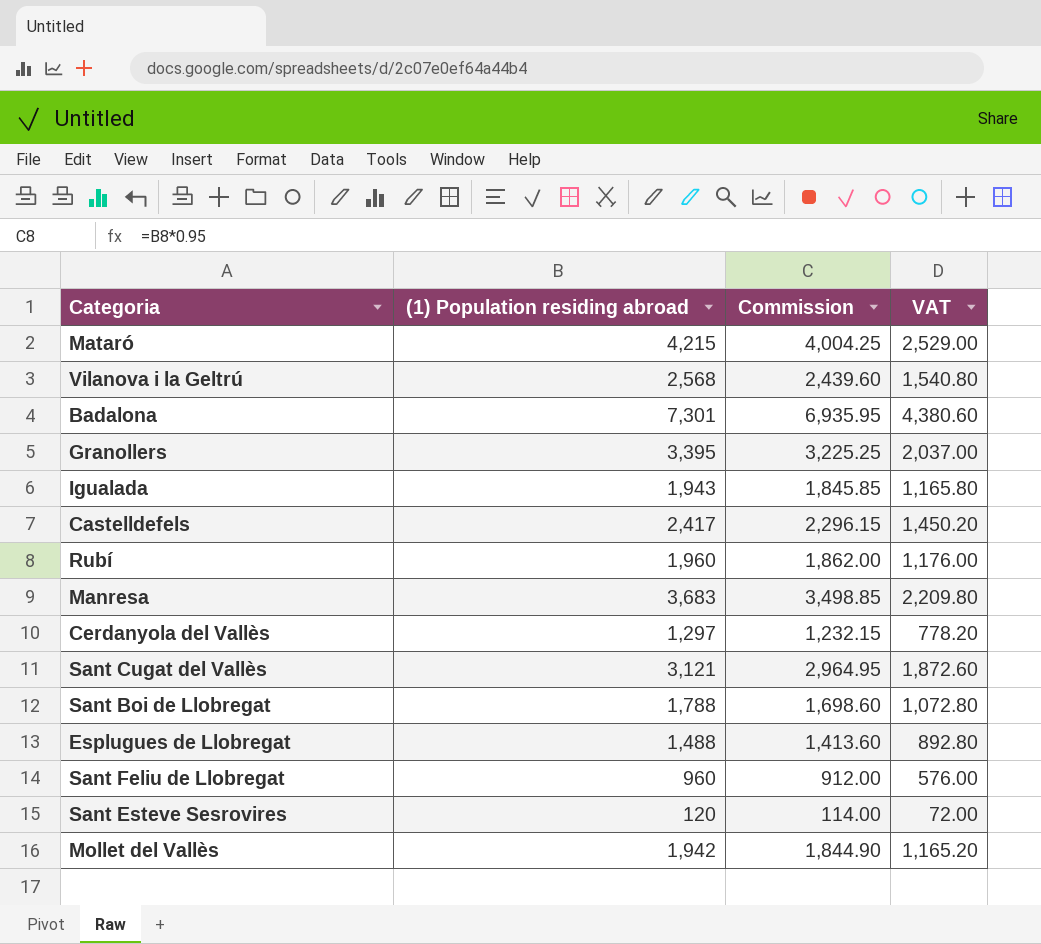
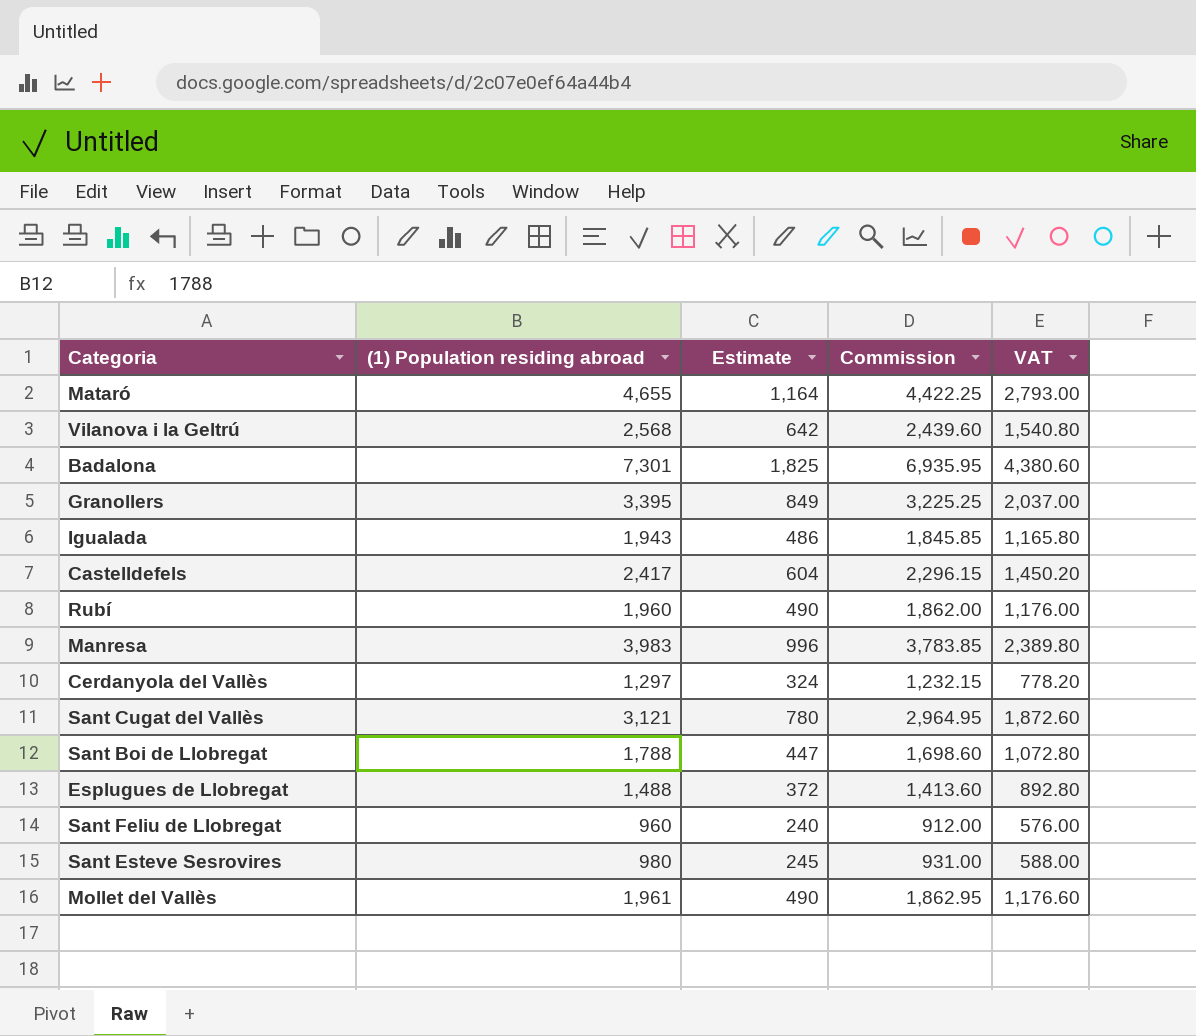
column Estimate | formula: none -> [(1) Population residing abroad] * 0.25
Mataró | (1) Population residing abroad: 4,215 -> 4,655
Mataró | Commission: 4,004.25 -> 4,422.25
Mataró | VAT: 2,529.00 -> 2,793.00
Manresa | (1) Population residing abroad: 3,683 -> 3,983
Manresa | Commission: 3,498.85 -> 3,783.85
Manresa | VAT: 2,209.80 -> 2,389.80
Sant Esteve Sesrovires | (1) Population residing abroad: 120 -> 980
Sant Esteve Sesrovires | Commission: 114.00 -> 931.00
Sant Esteve Sesrovires | VAT: 72.00 -> 588.00
Mollet del Vallès | (1) Population residing abroad: 1,942 -> 1,961
Mollet del Vallès | Commission: 1,844.90 -> 1,862.95
Mollet del Vallès | VAT: 1,165.20 -> 1,176.60

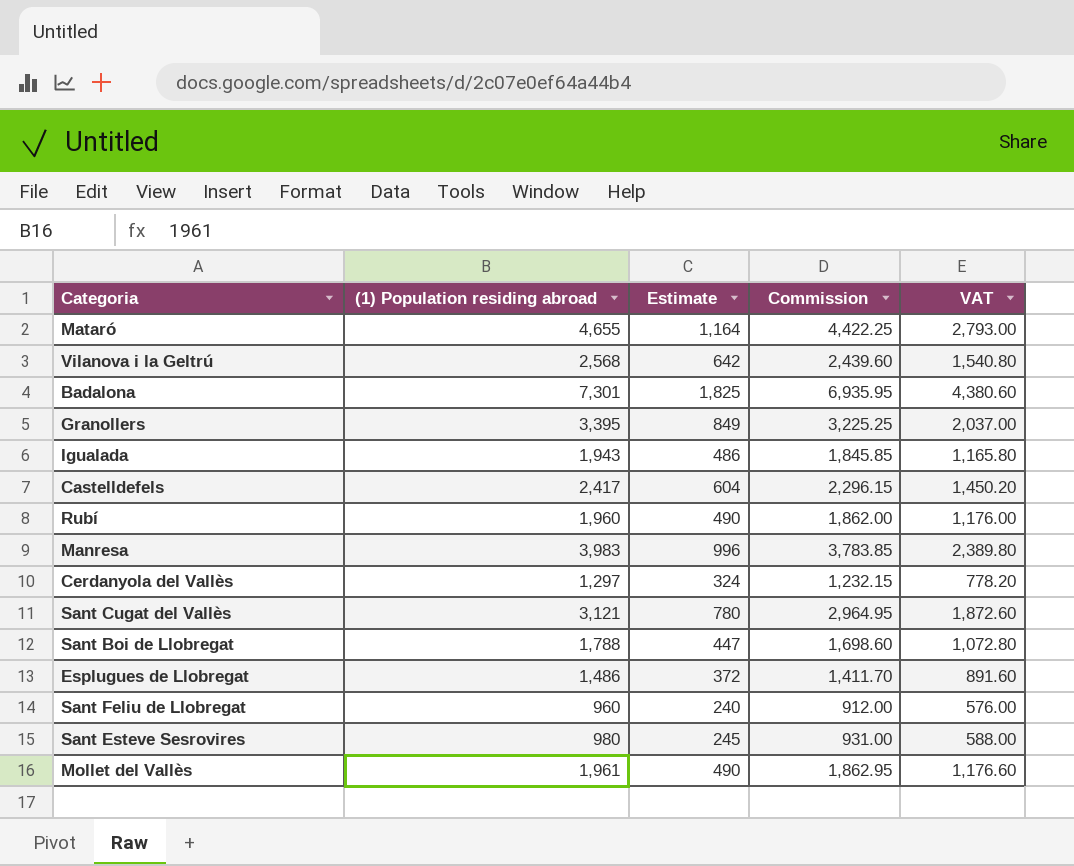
Esplugues de Llobregat | (1) Population residing abroad: 1,488 -> 1,486
Esplugues de Llobregat | Commission: 1,413.60 -> 1,411.70
Esplugues de Llobregat | VAT: 892.80 -> 891.60

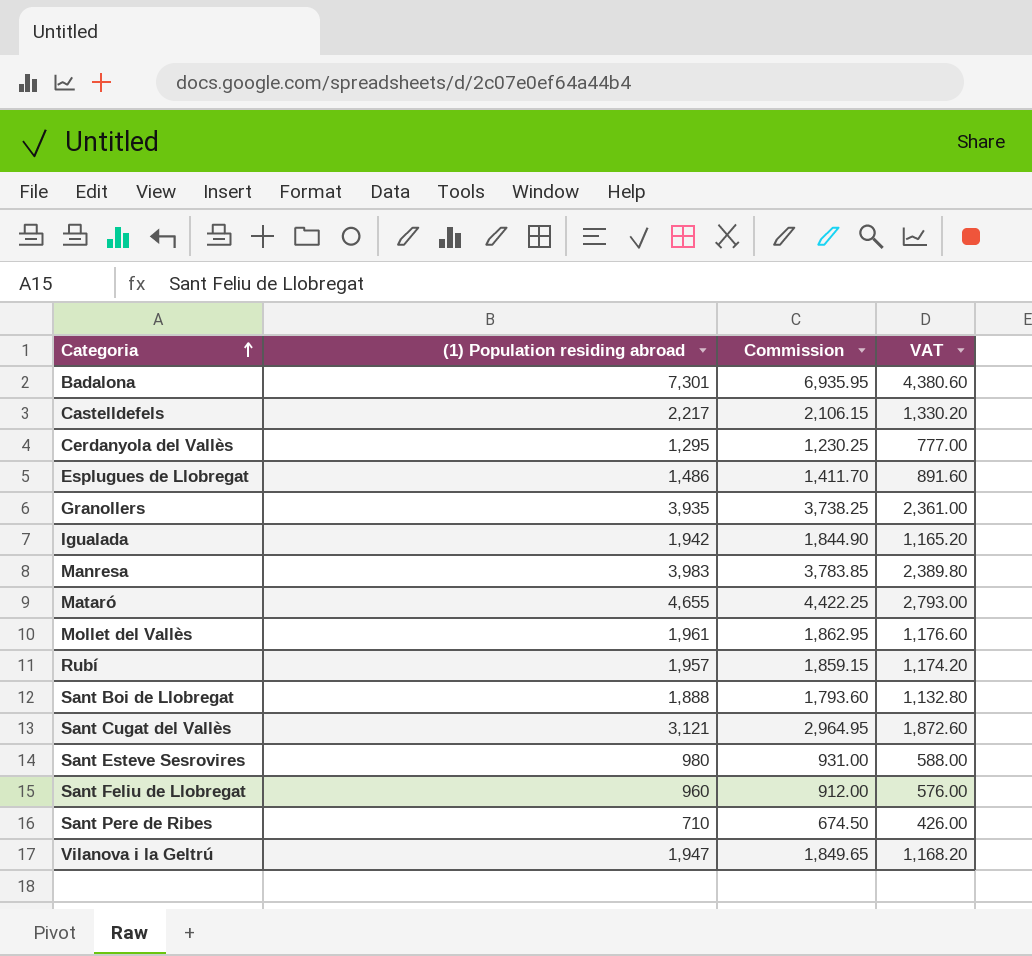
row order: none -> Categoria ascending
column Estimate | formula: [(1) Population residing abroad] * 0.25 -> none
Castelldefels | (1) Population residing abroad: 2,417 -> 2,217
Castelldefels | Commission: 2,296.15 -> 2,106.15
Castelldefels | VAT: 1,450.20 -> 1,330.20
Cerdanyola del Vallès | (1) Population residing abroad: 1,297 -> 1,295
Cerdanyola del Vallès | Commission: 1,232.15 -> 1,230.25
Cerdanyola del Vallès | VAT: 778.20 -> 777.00
Granollers | (1) Population residing abroad: 3,395 -> 3,935
Granollers | Commission: 3,225.25 -> 3,738.25
Granollers | VAT: 2,037.00 -> 2,361.00
Igualada | (1) Population residing abroad: 1,943 -> 1,942
Igualada | Commission: 1,845.85 -> 1,844.90
Igualada | VAT: 1,165.80 -> 1,165.20
Rubí | (1) Population residing abroad: 1,960 -> 1,957
Rubí | Commission: 1,862.00 -> 1,859.15
Rubí | VAT: 1,176.00 -> 1,174.20
Sant Boi de Llobregat | (1) Population residing abroad: 1,788 -> 1,888
Sant Boi de Llobregat | Commission: 1,698.60 -> 1,793.60
Sant Boi de Llobregat | VAT: 1,072.80 -> 1,132.80
row Sant Pere de Ribes: none -> 710 | 674.50 | 426.00
Vilanova i la Geltrú | (1) Population residing abroad: 2,568 -> 1,947
Vilanova i la Geltrú | Commission: 2,439.60 -> 1,849.65
Vilanova i la Geltrú | VAT: 1,540.80 -> 1,168.20

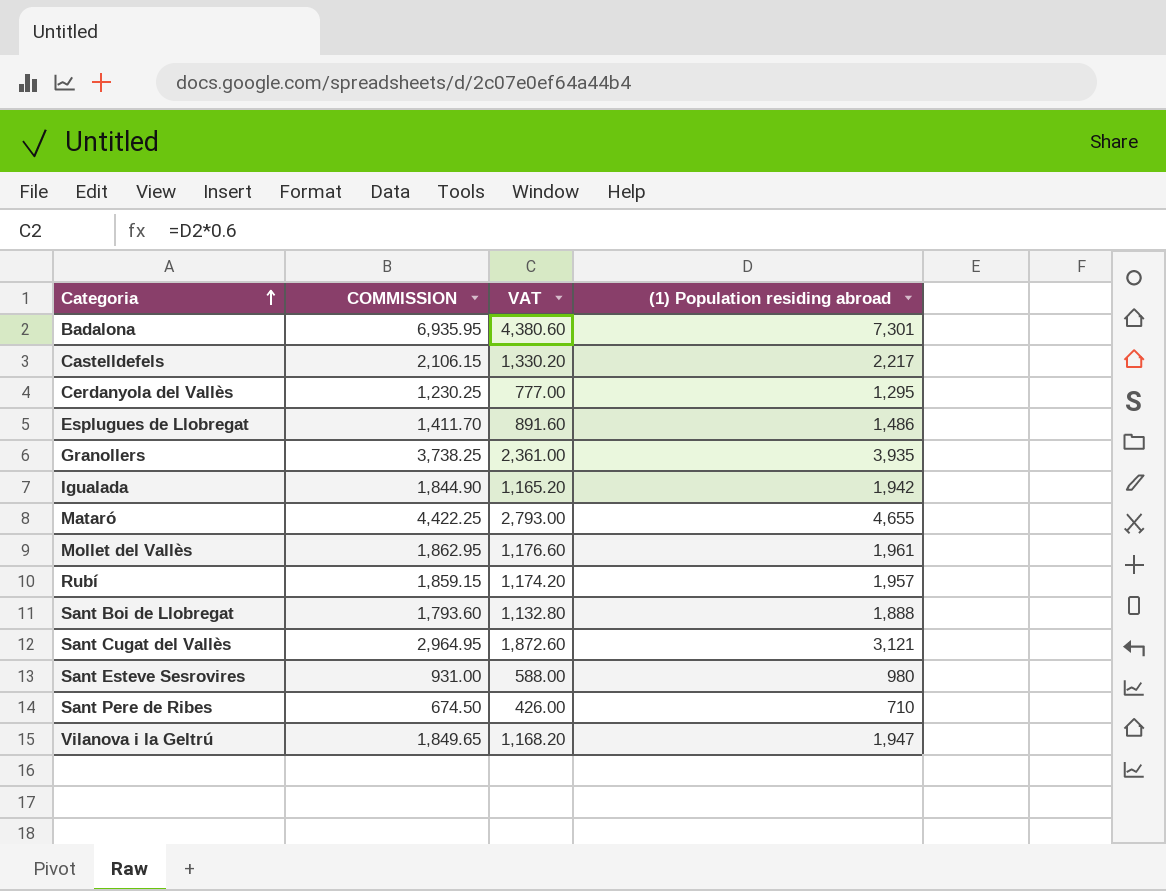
column name: Commission -> COMMISSION
column (1) Population residing abroad | position: 2 -> 4
row Manresa: 3,983 | 3,783.85 | 2,389.80 -> none
row Sant Feliu de Llobregat: 960 | 912.00 | 576.00 -> none

